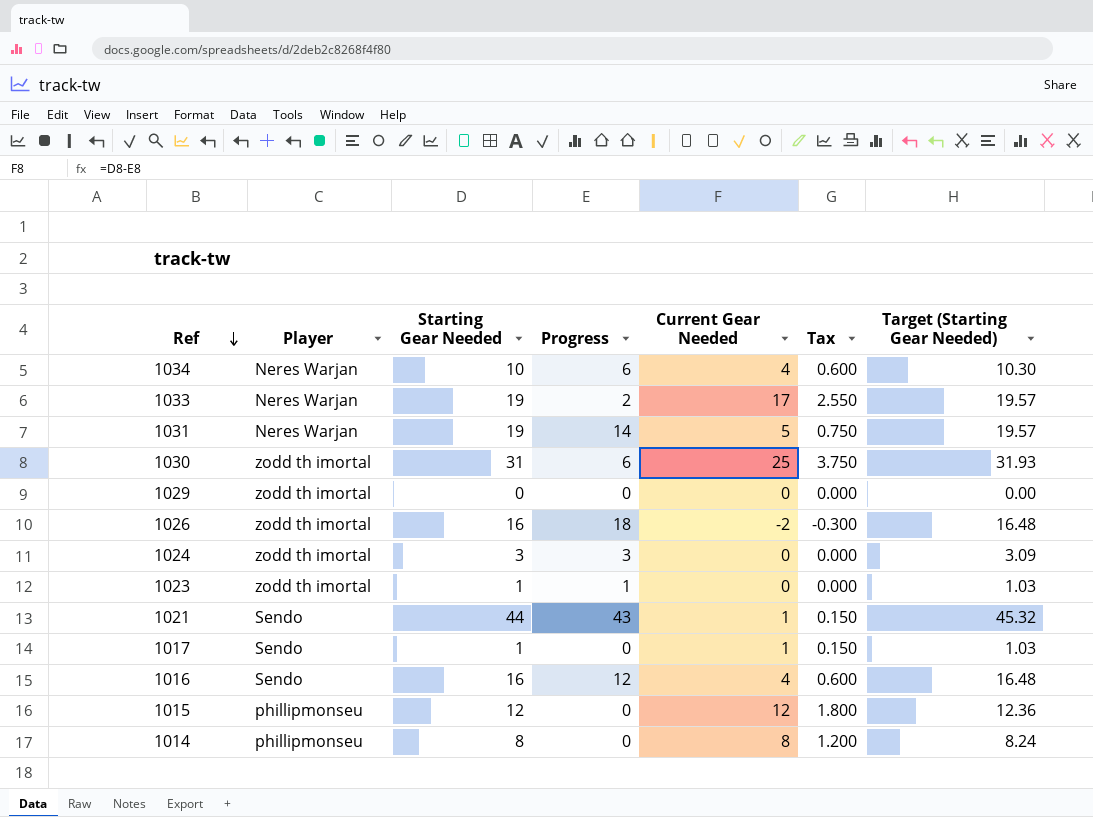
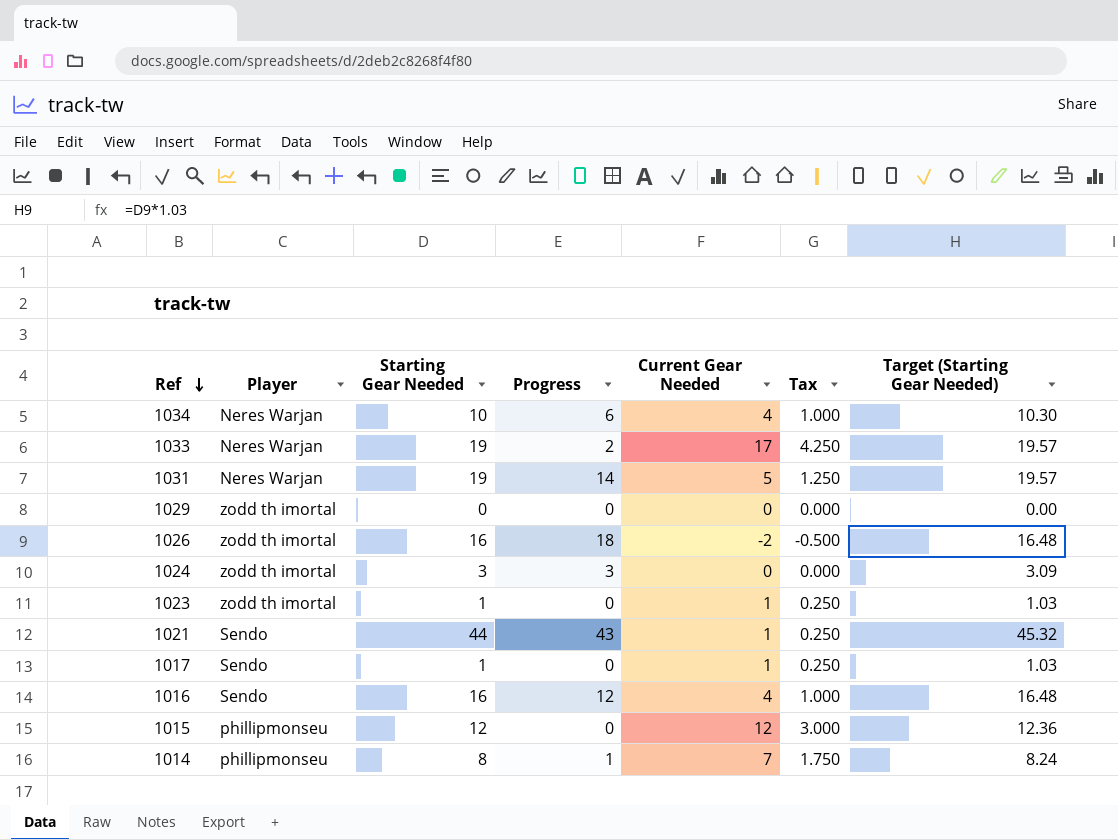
column Tax | formula: [Current Gear Needed] * 0.15 -> [Current Gear Needed] * 0.25
row 1030: zodd th imortal | 31 | 6 | 25 | 3.750 | 31.93 -> none
1023 | Progress: 1 -> 0
1023 | Current Gear Needed: 0 -> 1
1014 | Progress: 0 -> 1
1014 | Current Gear Needed: 8 -> 7

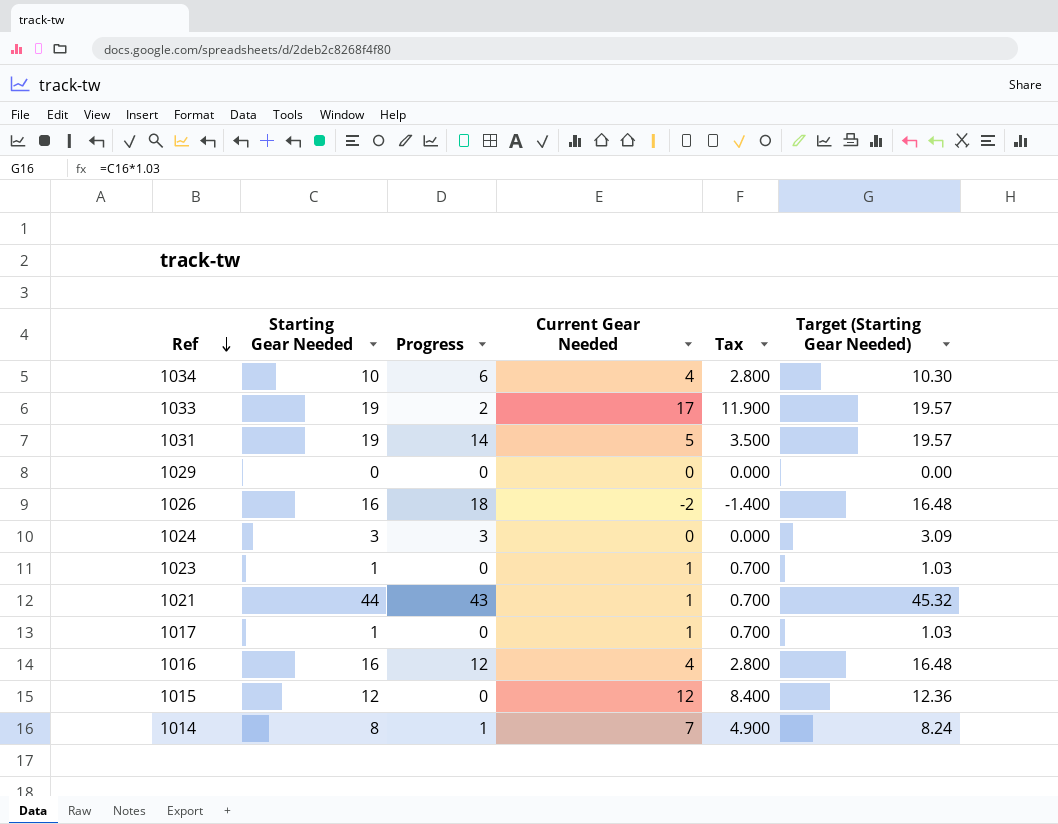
column Player | position: 2 -> none
column Tax | formula: [Current Gear Needed] * 0.25 -> [Current Gear Needed] * 0.7

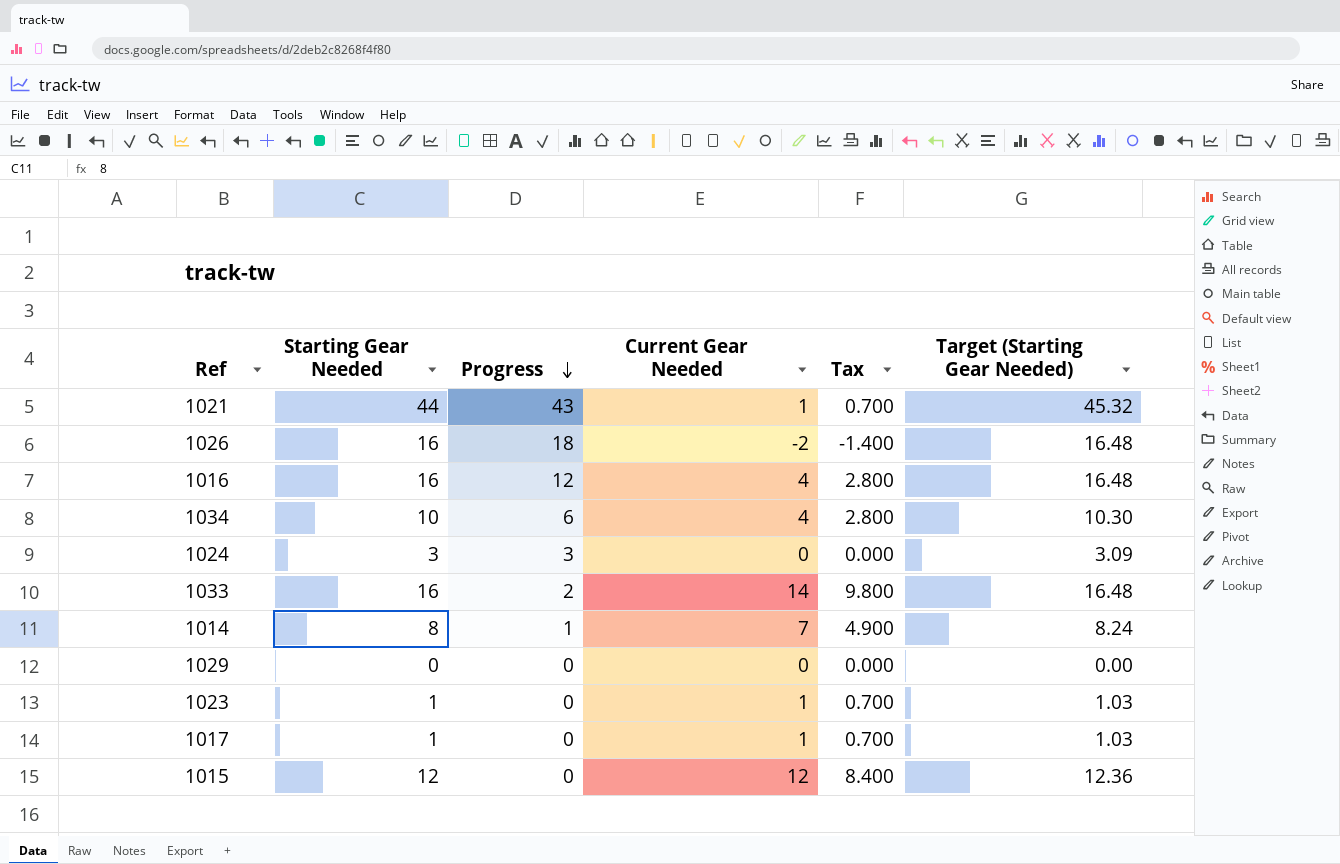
row order: Ref descending -> Progress descending
row 1031: 19 | 14 | 5 | 3.500 | 19.57 -> none
1033 | Starting Gear Needed: 19 -> 16
1033 | Current Gear Needed: 17 -> 14
1033 | Tax: 11.900 -> 9.800
1033 | Target (Starting Gear Needed): 19.57 -> 16.48

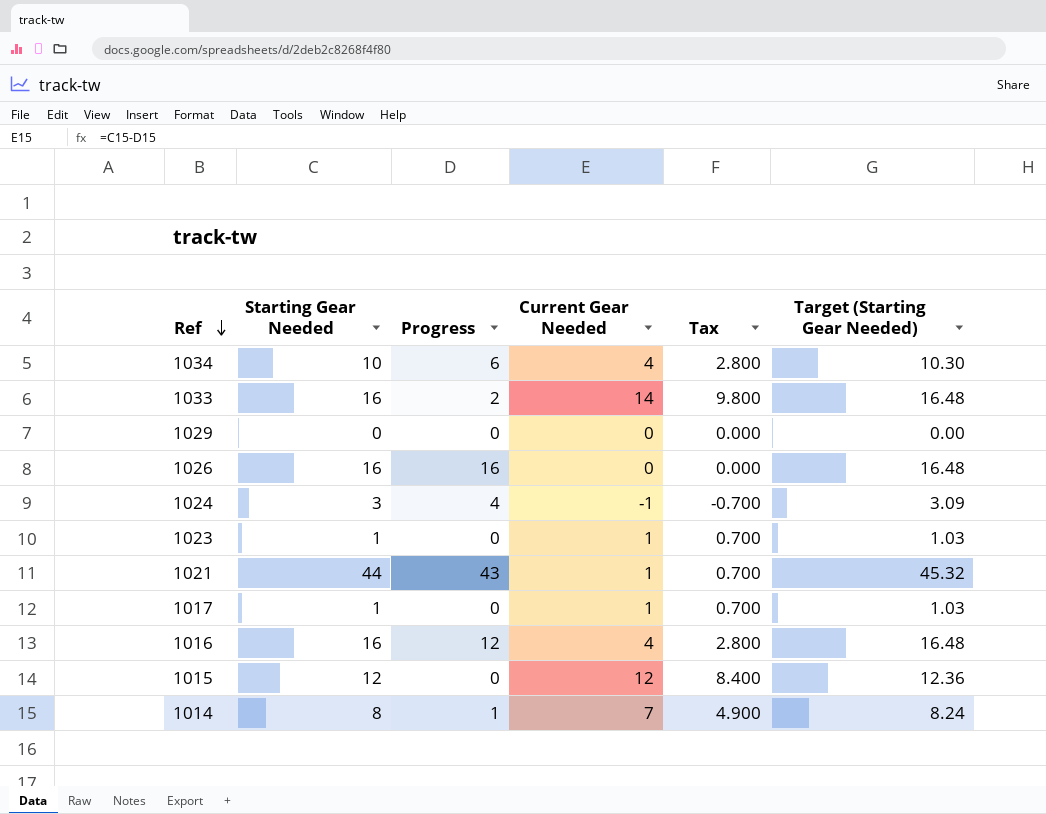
row order: Progress descending -> Ref descending
1026 | Progress: 18 -> 16
1026 | Current Gear Needed: -2 -> 0
1026 | Tax: -1.400 -> 0.000
1024 | Progress: 3 -> 4
1024 | Current Gear Needed: 0 -> -1
1024 | Tax: 0.000 -> -0.700

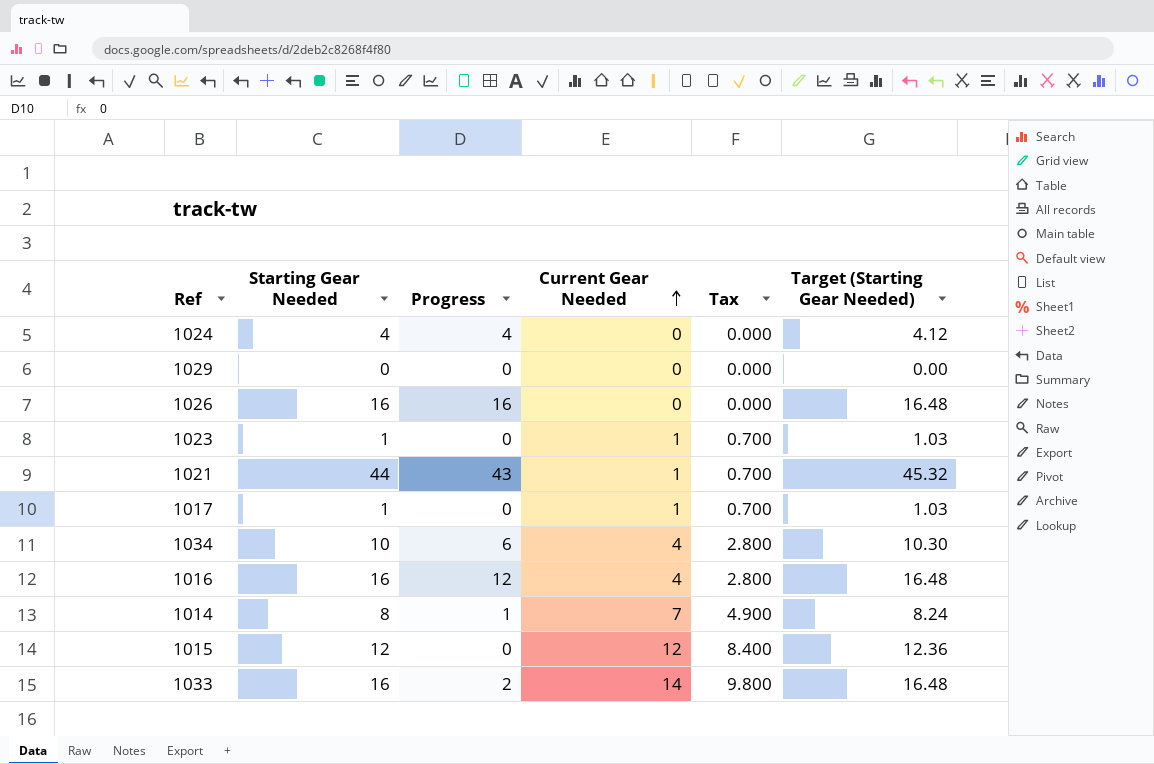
row order: Ref descending -> Current Gear Needed ascending
1024 | Starting Gear Needed: 3 -> 4
1024 | Current Gear Needed: -1 -> 0
1024 | Tax: -0.700 -> 0.000
1024 | Target (Starting Gear Needed): 3.09 -> 4.12

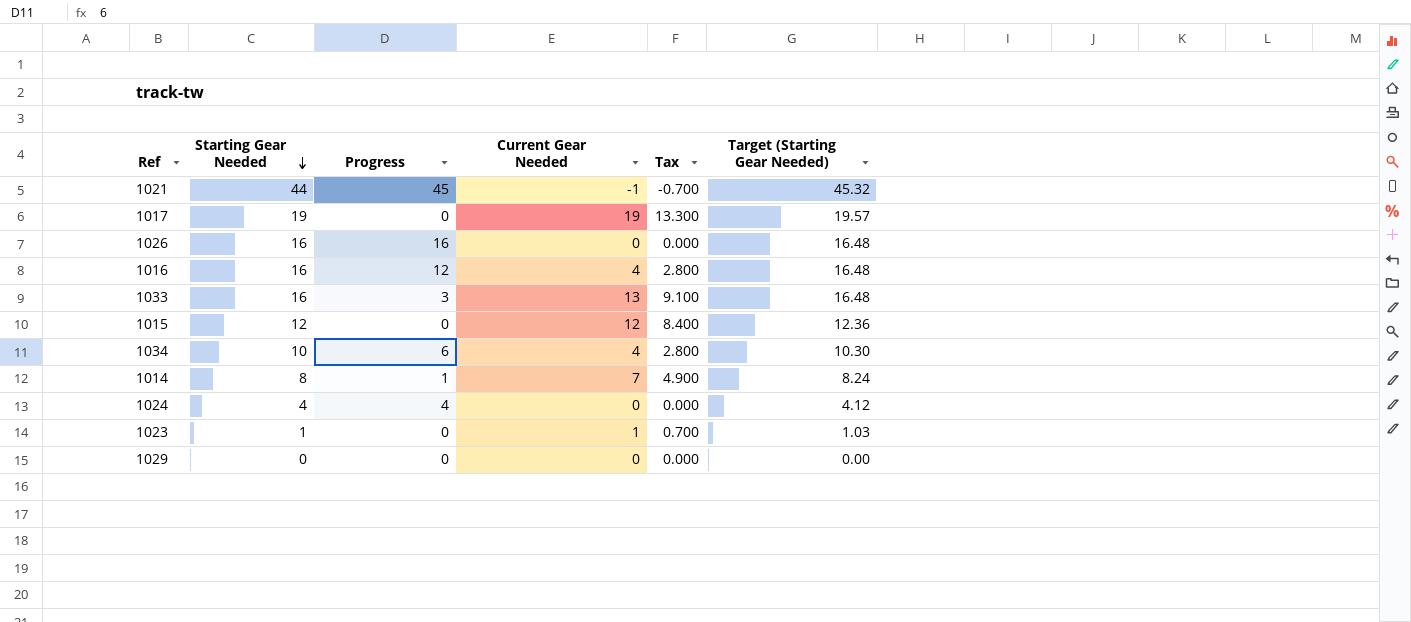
row order: Current Gear Needed ascending -> Starting Gear Needed descending
1021 | Progress: 43 -> 45
1021 | Current Gear Needed: 1 -> -1
1021 | Tax: 0.700 -> -0.700
1017 | Starting Gear Needed: 1 -> 19
1017 | Current Gear Needed: 1 -> 19
1017 | Tax: 0.700 -> 13.300
1017 | Target (Starting Gear Needed): 1.03 -> 19.57
1033 | Progress: 2 -> 3
1033 | Current Gear Needed: 14 -> 13
1033 | Tax: 9.800 -> 9.100

